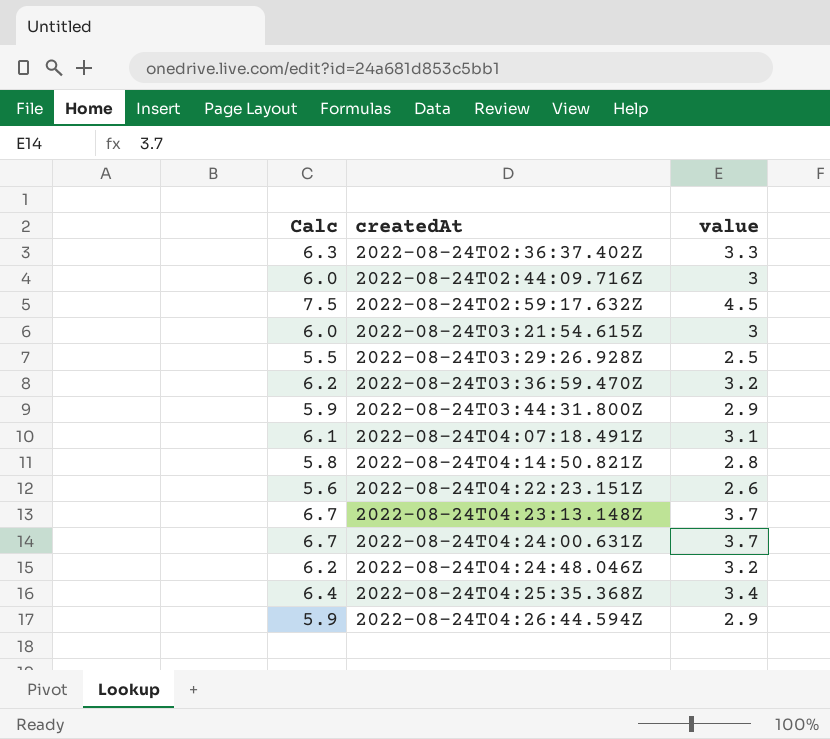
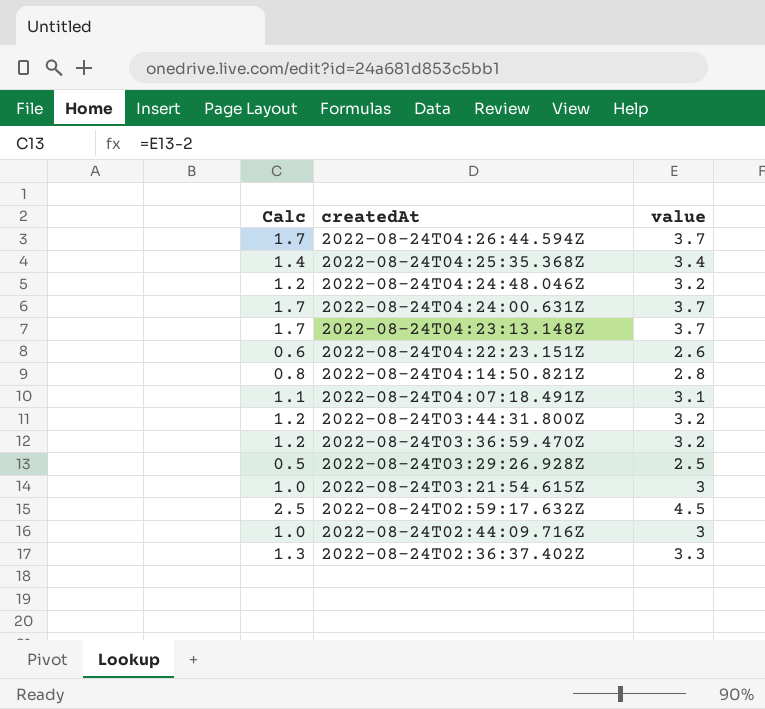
row order: createdAt ascending -> createdAt descending
column Calc | formula: [value] + 3 -> [value] - 2
2022-08-24T04:26:44.594Z | value: 2.9 -> 3.7
2022-08-24T03:44:31.800Z | value: 2.9 -> 3.2

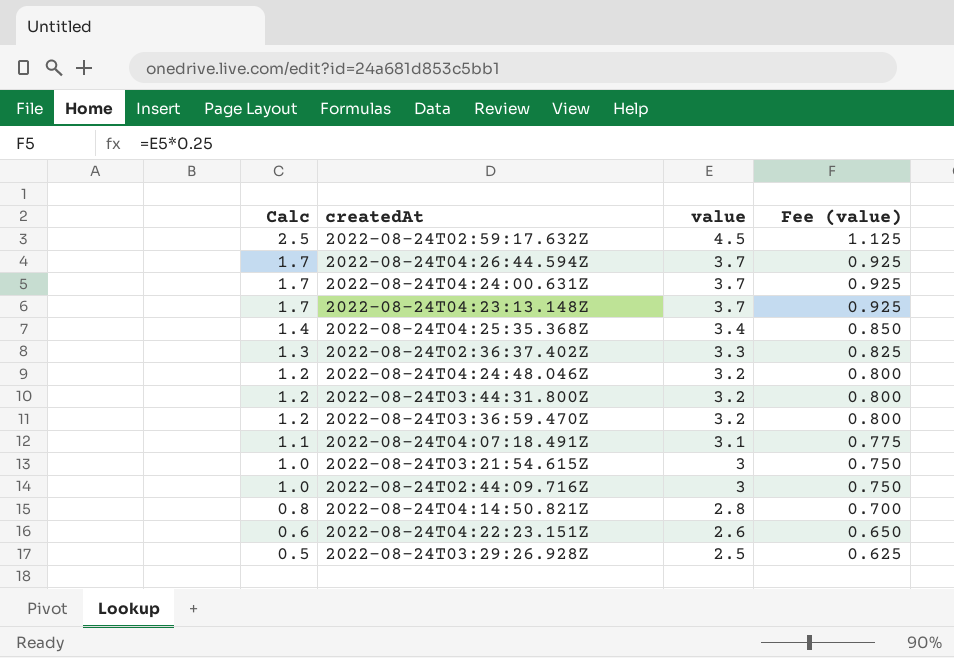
row order: createdAt descending -> Calc descending
column Fee (value) | formula: none -> [value] * 0.25

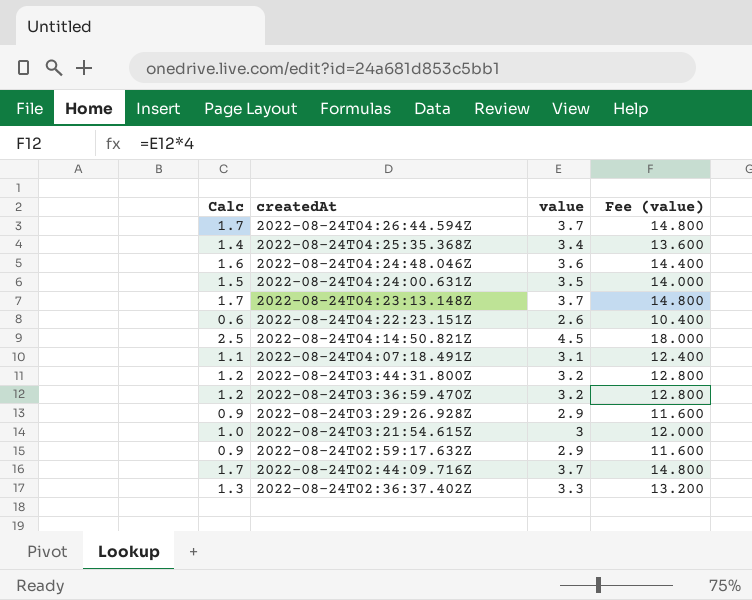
row order: Calc descending -> createdAt descending
column Fee (value) | formula: [value] * 0.25 -> [value] * 4
2022-08-24T04:24:48.046Z | Calc: 1.2 -> 1.6
2022-08-24T04:24:48.046Z | value: 3.2 -> 3.6
2022-08-24T04:24:00.631Z | Calc: 1.7 -> 1.5
2022-08-24T04:24:00.631Z | value: 3.7 -> 3.5
2022-08-24T04:14:50.821Z | Calc: 0.8 -> 2.5
2022-08-24T04:14:50.821Z | value: 2.8 -> 4.5
2022-08-24T03:29:26.928Z | Calc: 0.5 -> 0.9
2022-08-24T03:29:26.928Z | value: 2.5 -> 2.9
2022-08-24T02:59:17.632Z | Calc: 2.5 -> 0.9
2022-08-24T02:59:17.632Z | value: 4.5 -> 2.9
2022-08-24T02:44:09.716Z | Calc: 1.0 -> 1.7
2022-08-24T02:44:09.716Z | value: 3 -> 3.7

